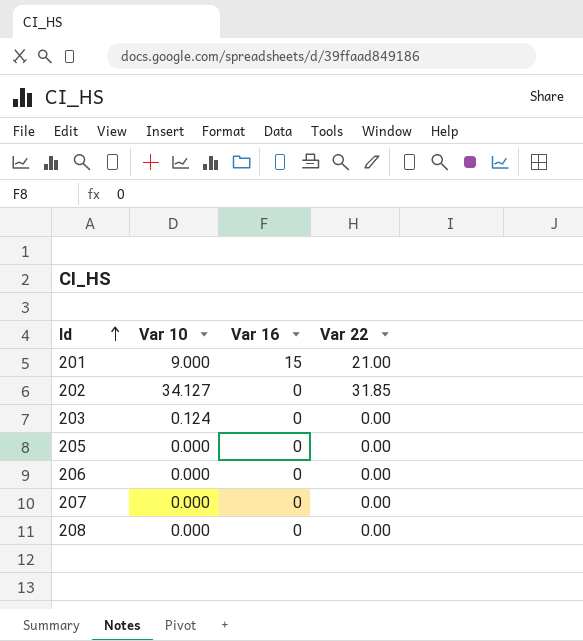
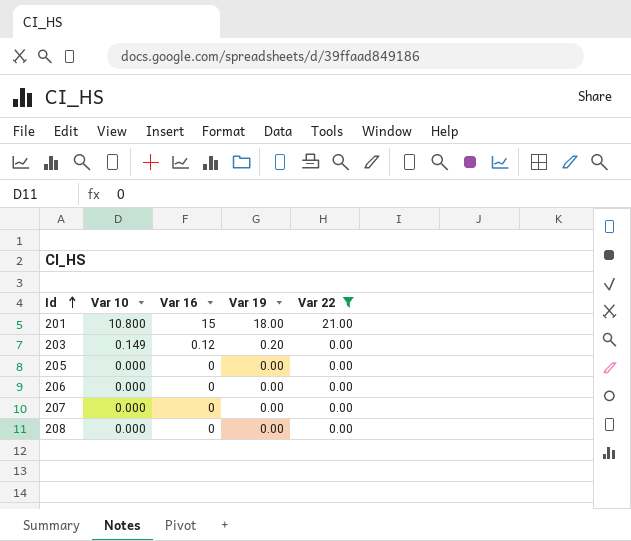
filter: none -> Var 22 != 31.85
column Var 19 | position: none -> 4
201 | Var 10: 9.000 -> 10.800
203 | Var 10: 0.124 -> 0.149
203 | Var 16: 0 -> 0.12

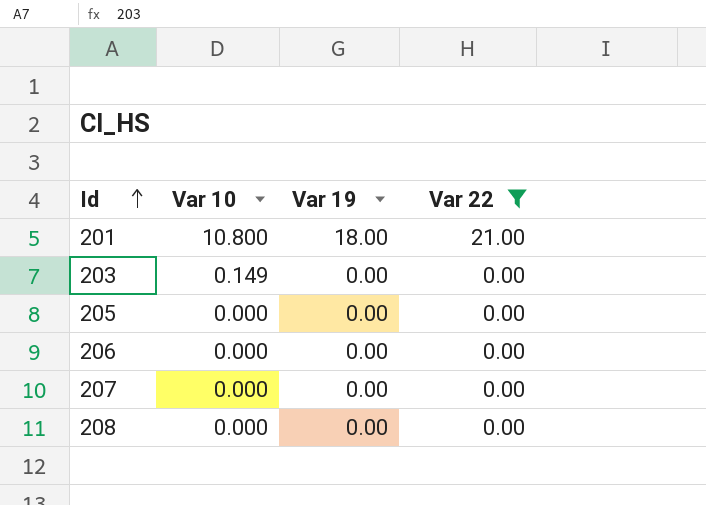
column Var 16 | position: 3 -> none
203 | Var 19: 0.20 -> 0.00

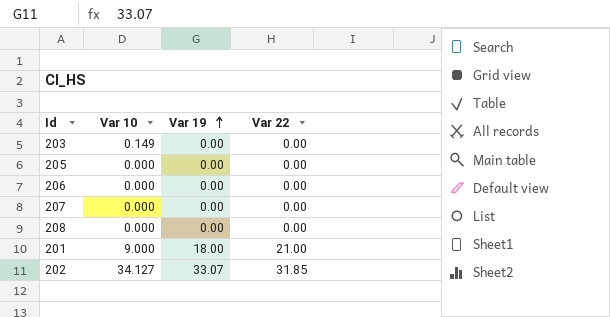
filter: Var 22 != 31.85 -> none
row order: Id ascending -> Var 19 ascending
201 | Var 10: 10.800 -> 9.000

